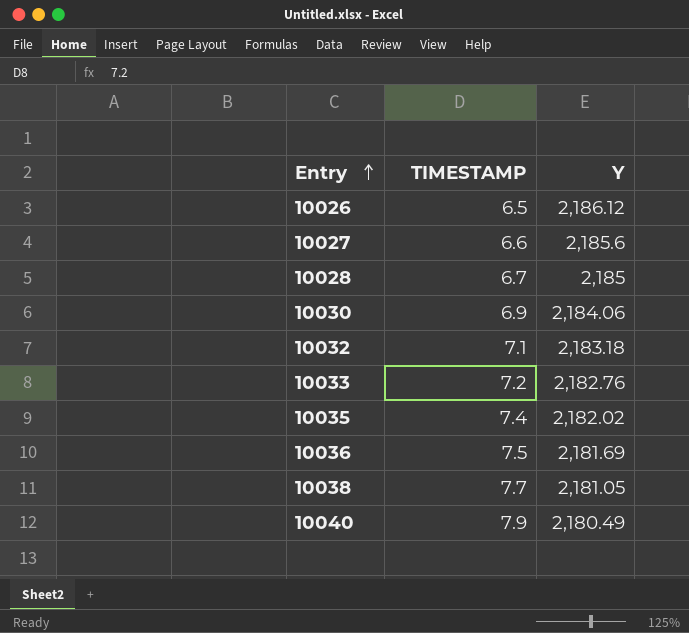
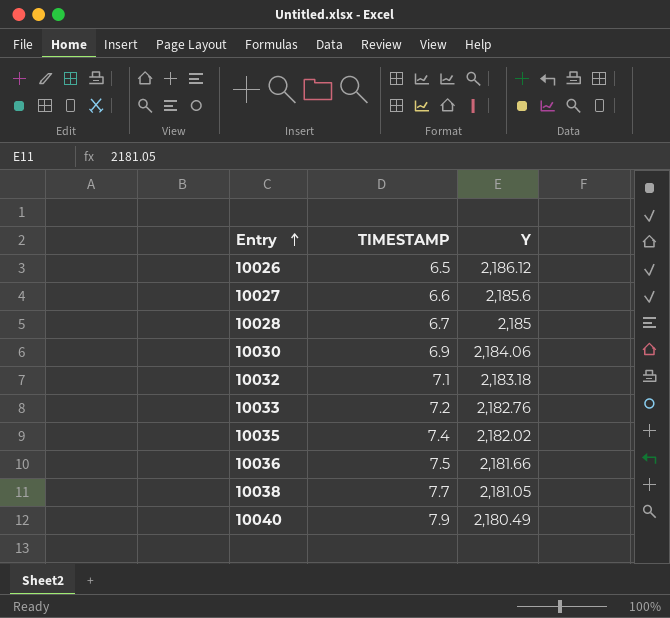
10036 | Y: 2,181.69 -> 2,181.66

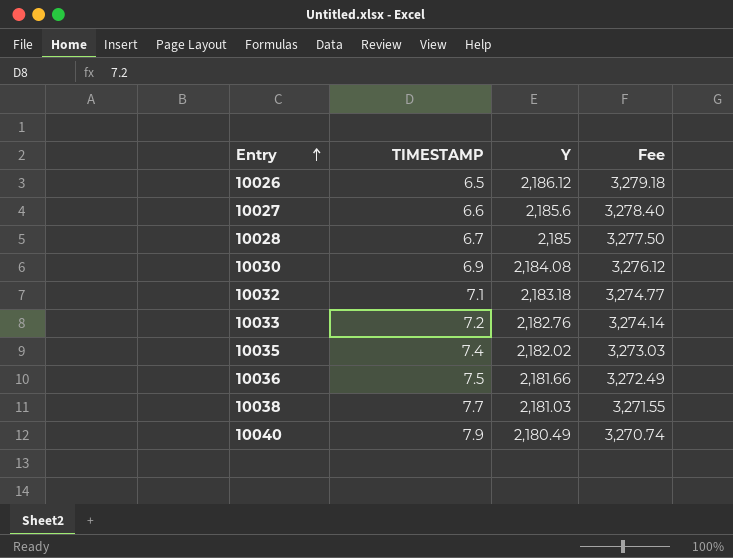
column Fee | formula: none -> [Y] * 1.5
10030 | Y: 2,184.06 -> 2,184.08
10038 | Y: 2,181.05 -> 2,181.03

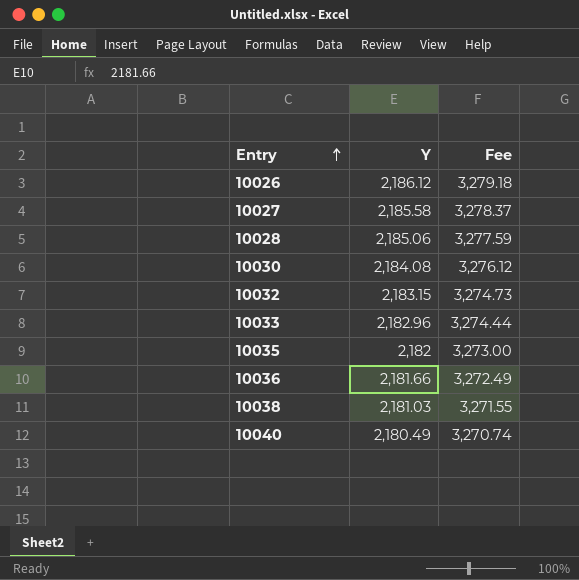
column TIMESTAMP | position: 2 -> none
10027 | Y: 2,185.6 -> 2,185.58
10027 | Fee: 3,278.40 -> 3,278.37
10028 | Y: 2,185 -> 2,185.06
10028 | Fee: 3,277.50 -> 3,277.59
10032 | Y: 2,183.18 -> 2,183.15
10032 | Fee: 3,274.77 -> 3,274.73
10033 | Y: 2,182.76 -> 2,182.96
10033 | Fee: 3,274.14 -> 3,274.44
10035 | Y: 2,182.02 -> 2,182
10035 | Fee: 3,273.03 -> 3,273.00

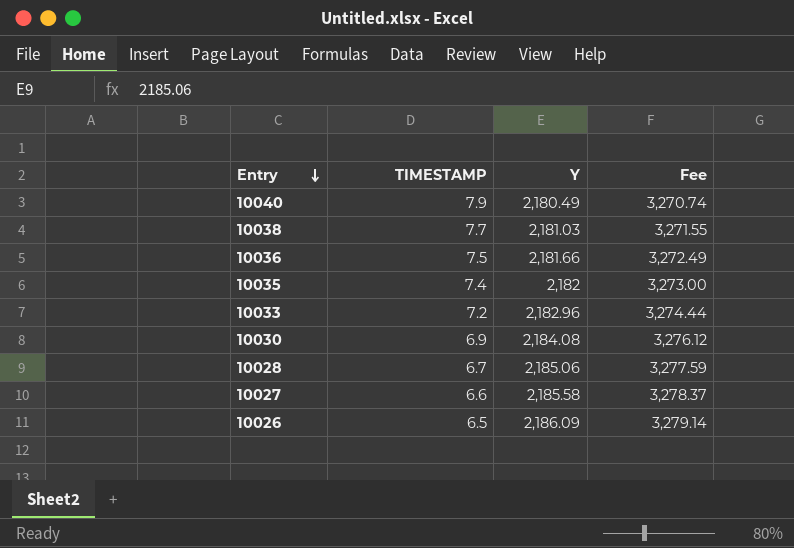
row order: Entry ascending -> Entry descending
column TIMESTAMP | position: none -> 2
row 10032: 2,183.15 | 3,274.73 -> none
10026 | Y: 2,186.12 -> 2,186.09
10026 | Fee: 3,279.18 -> 3,279.14

